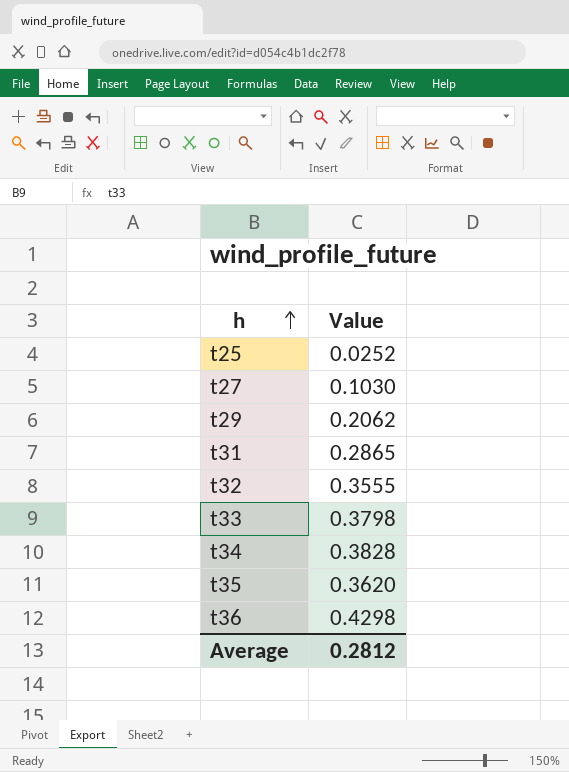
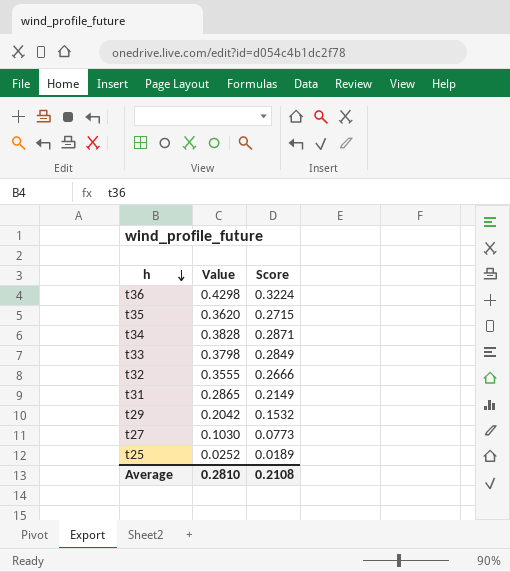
row order: h ascending -> h descending
column Score | formula: none -> [Value] * 0.75
t29 | Value: 0.2062 -> 0.2042
Average | Value: 0.2812 -> 0.2810

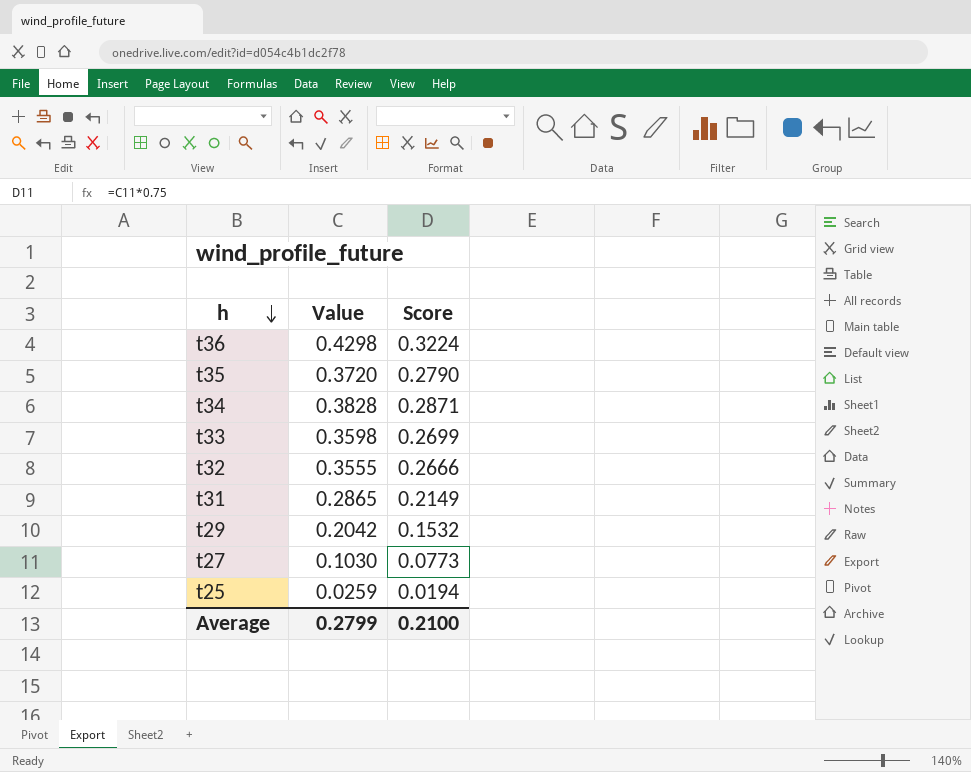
t35 | Value: 0.3620 -> 0.3720
t35 | Score: 0.2715 -> 0.2790
t33 | Value: 0.3798 -> 0.3598
t33 | Score: 0.2849 -> 0.2699
t25 | Value: 0.0252 -> 0.0259
t25 | Score: 0.0189 -> 0.0194
Average | Value: 0.2810 -> 0.2799
Average | Score: 0.2108 -> 0.2100

